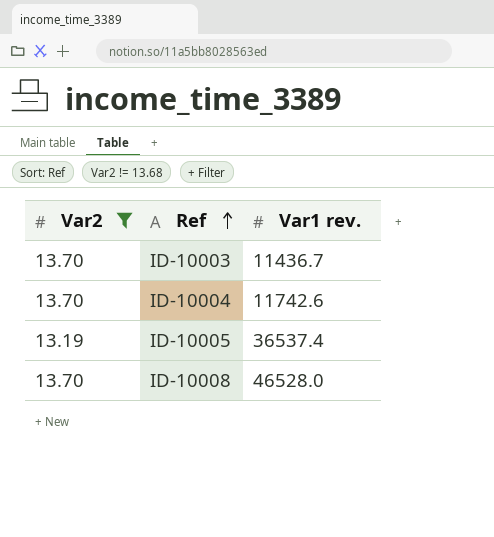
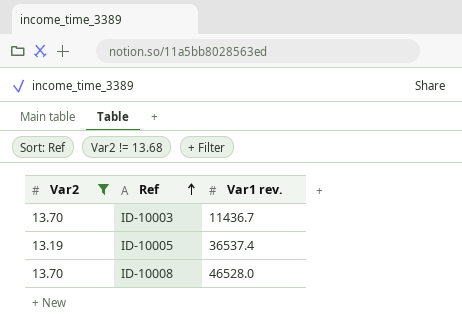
row ID-10004: 13.70 | 11742.6 -> none

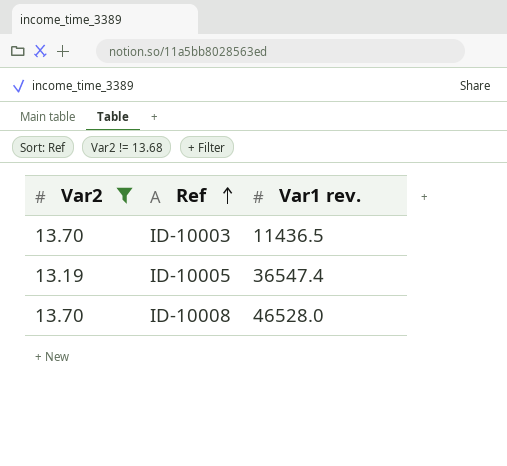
ID-10003 | Var1 rev.: 11436.7 -> 11436.5
ID-10005 | Var1 rev.: 36537.4 -> 36547.4

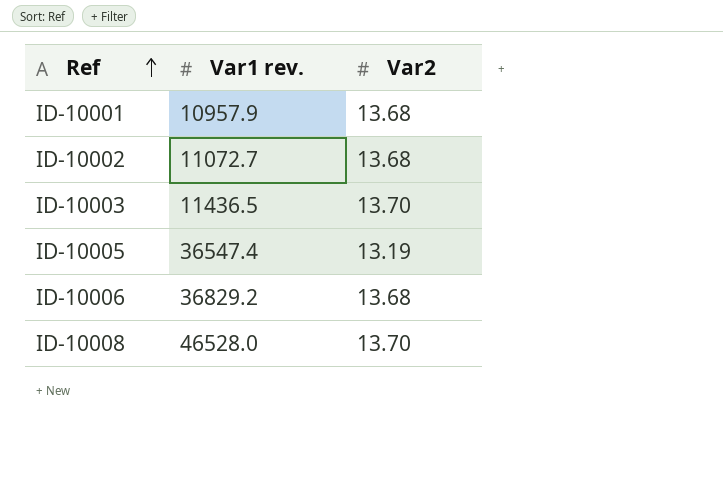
filter: Var2 != 13.68 -> none
column Var2 | position: 1 -> 3

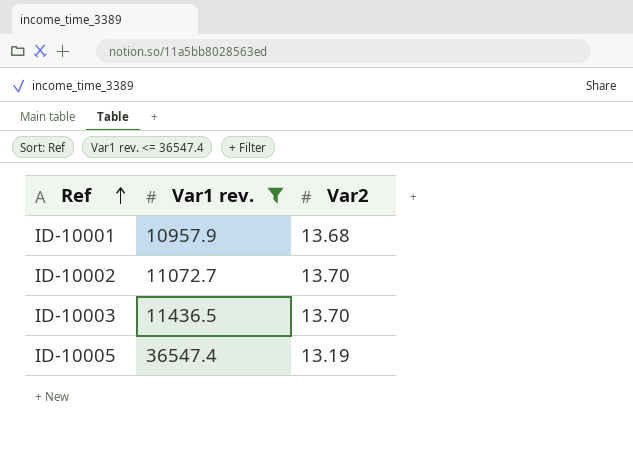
filter: none -> Var1 rev. <= 36547.4
ID-10002 | Var2: 13.68 -> 13.70

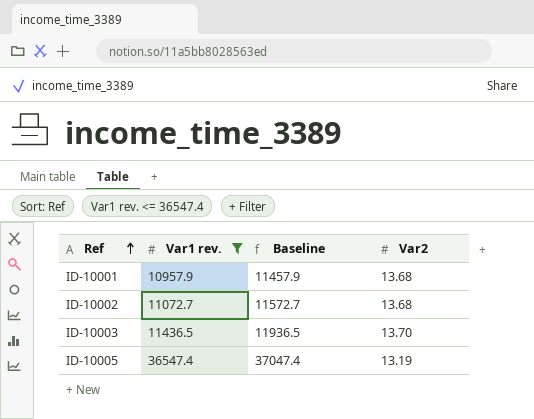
column Baseline | formula: none -> [Var1 rev.] + 500
ID-10002 | Var2: 13.70 -> 13.68

